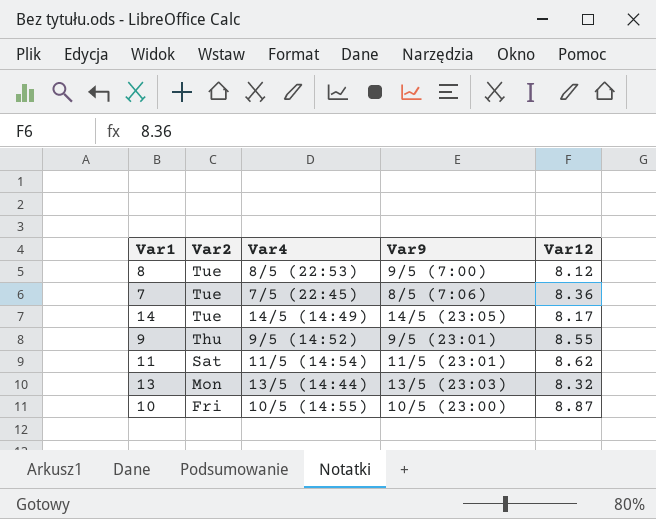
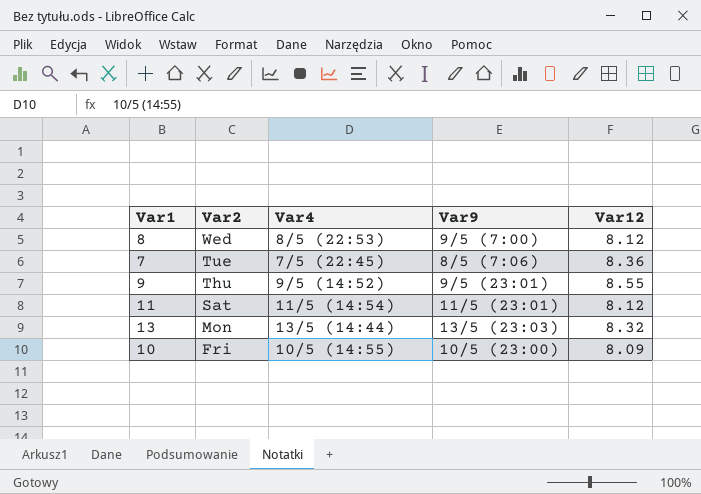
row 14: Tue | 14/5 (14:49) | 14/5 (23:05) | 8.17 -> none
8 | Var2: Tue -> Wed
11 | Var12: 8.62 -> 8.12
10 | Var12: 8.87 -> 8.09

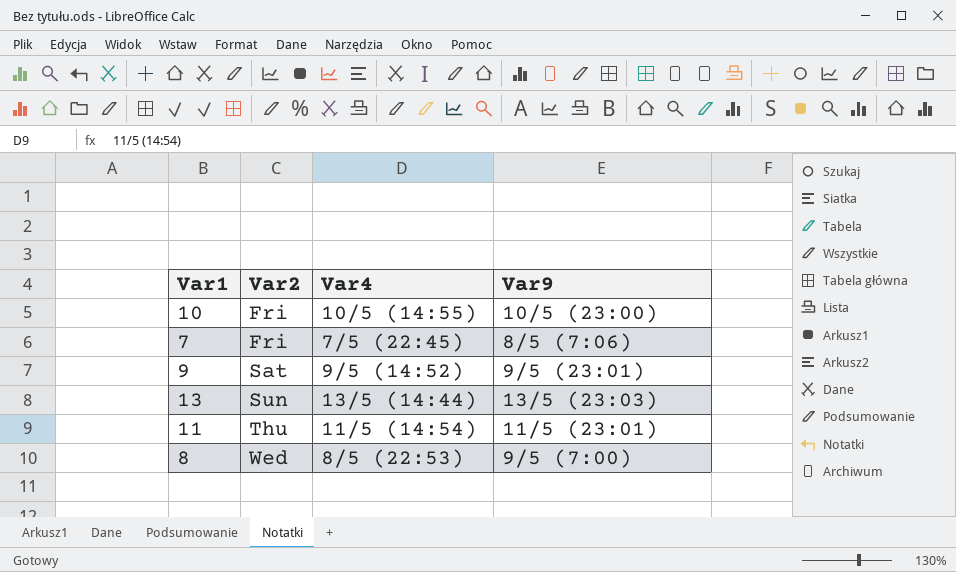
row order: Var2 descending -> Var2 ascending
column Var12 | position: 5 -> none
7 | Var2: Tue -> Fri
9 | Var2: Thu -> Sat
13 | Var2: Mon -> Sun
11 | Var2: Sat -> Thu

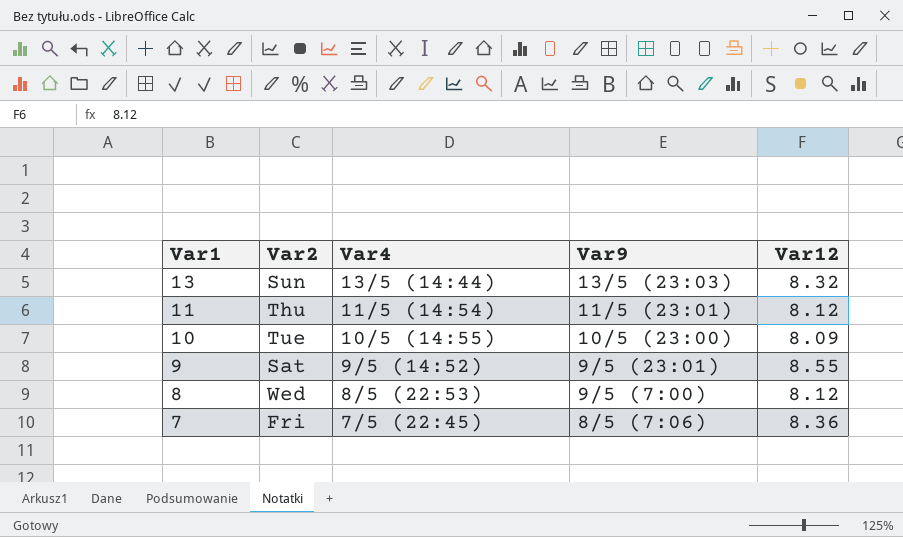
row order: Var2 ascending -> Var1 descending
column Var12 | position: none -> 5
10 | Var2: Fri -> Tue

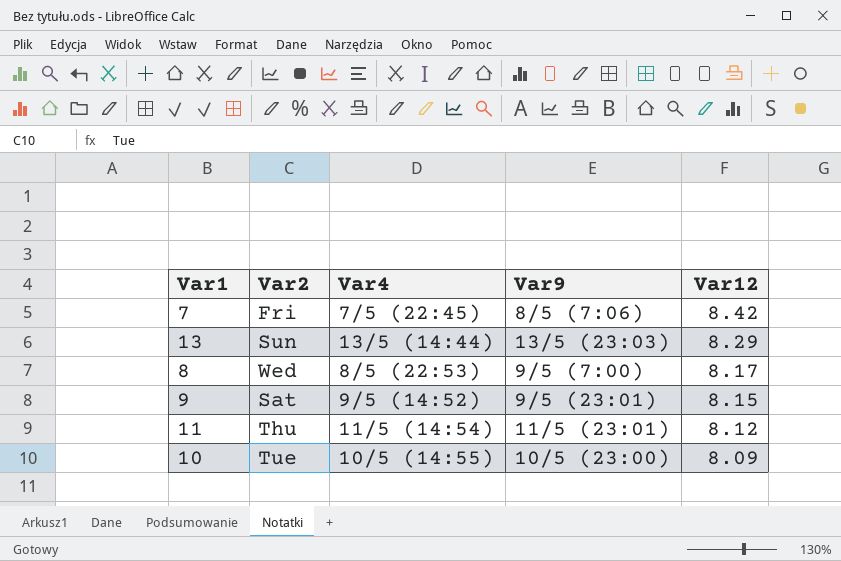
row order: Var1 descending -> Var12 descending
7 | Var12: 8.36 -> 8.42
13 | Var12: 8.32 -> 8.29
8 | Var12: 8.12 -> 8.17
9 | Var12: 8.55 -> 8.15

